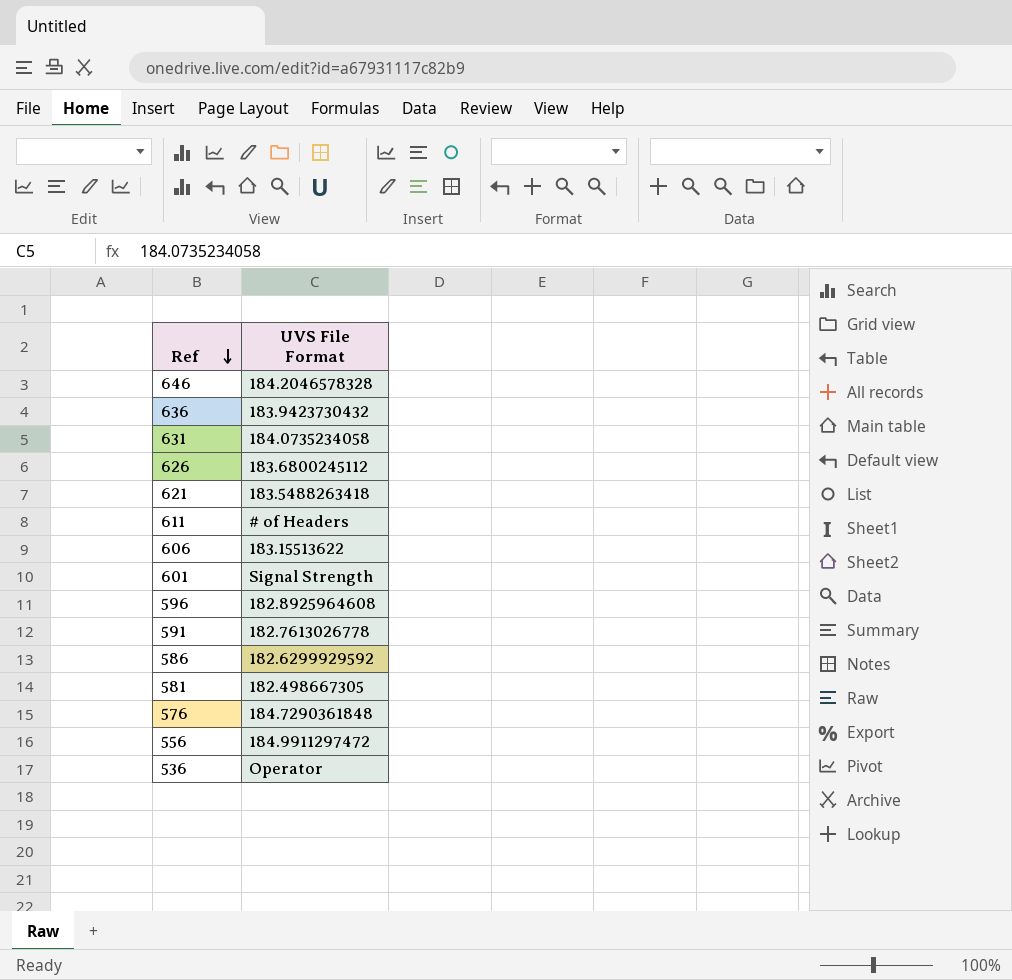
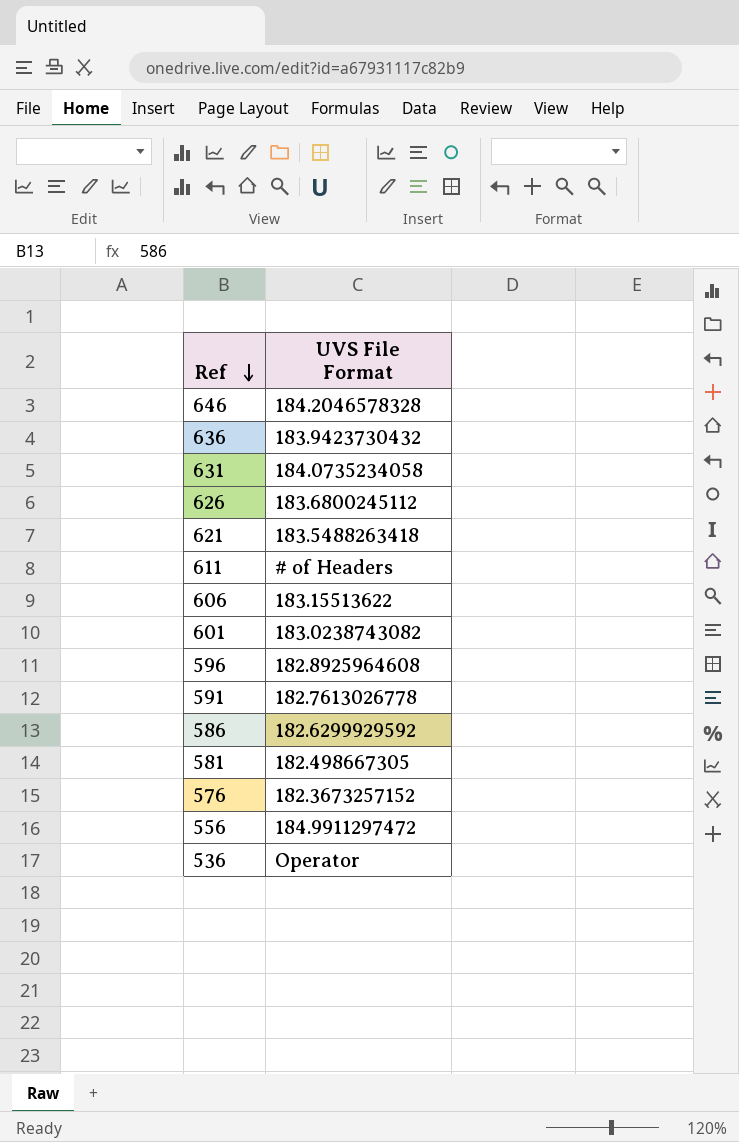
601 | UVS File Format: Signal Strength -> 183.0238743082
576 | UVS File Format: 184.7290361848 -> 182.3673257152

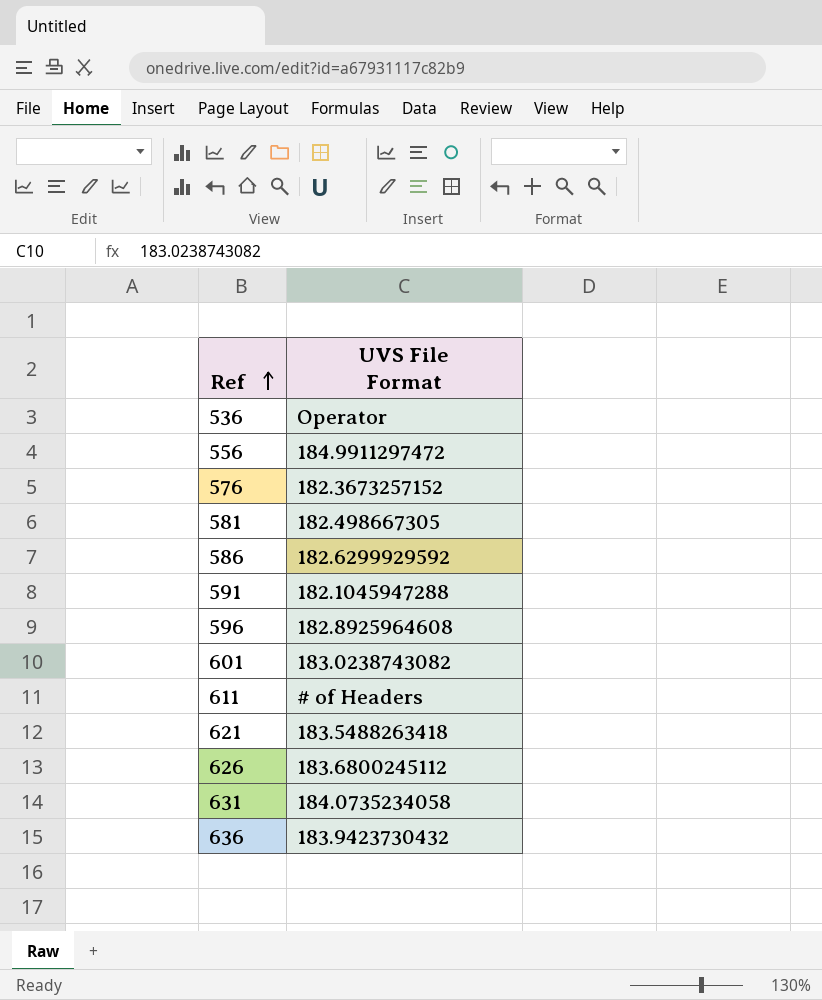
row order: Ref descending -> Ref ascending
row 646: 184.2046578328 -> none
row 606: 183.15513622 -> none
591 | UVS File Format: 182.7613026778 -> 182.1045947288

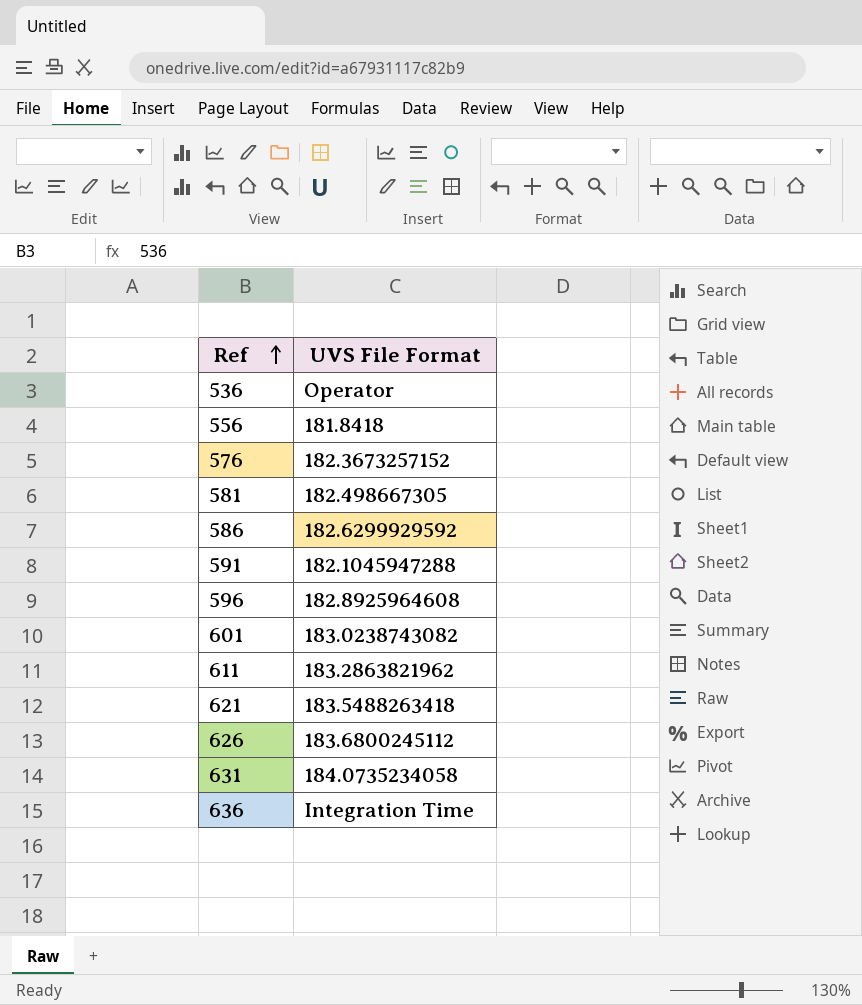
556 | UVS File Format: 184.9911297472 -> 181.8418
611 | UVS File Format: # of Headers -> 183.2863821962
636 | UVS File Format: 183.9423730432 -> Integration Time

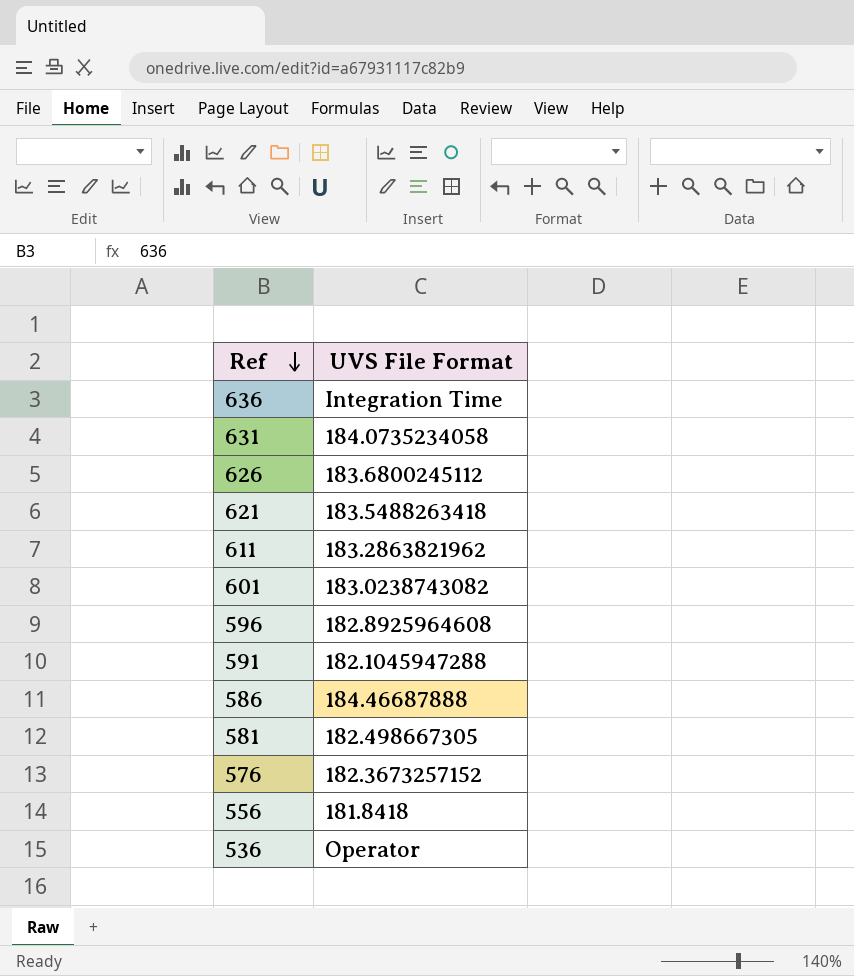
row order: Ref ascending -> Ref descending
586 | UVS File Format: 182.6299929592 -> 184.46687888

